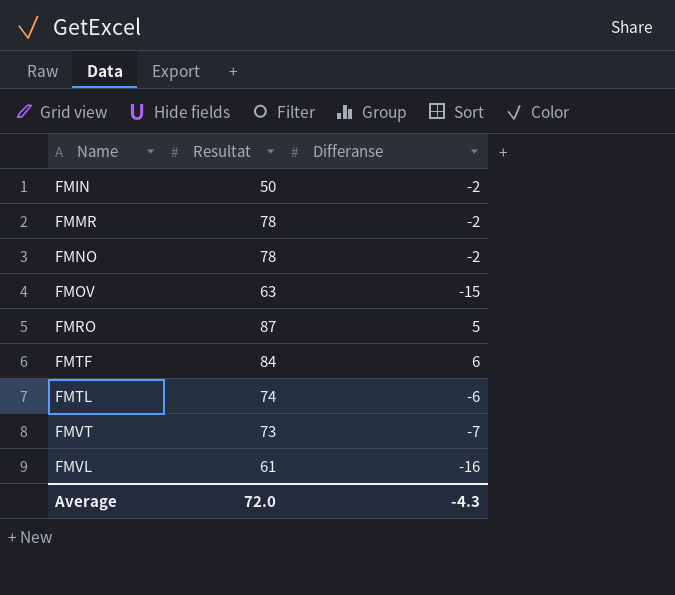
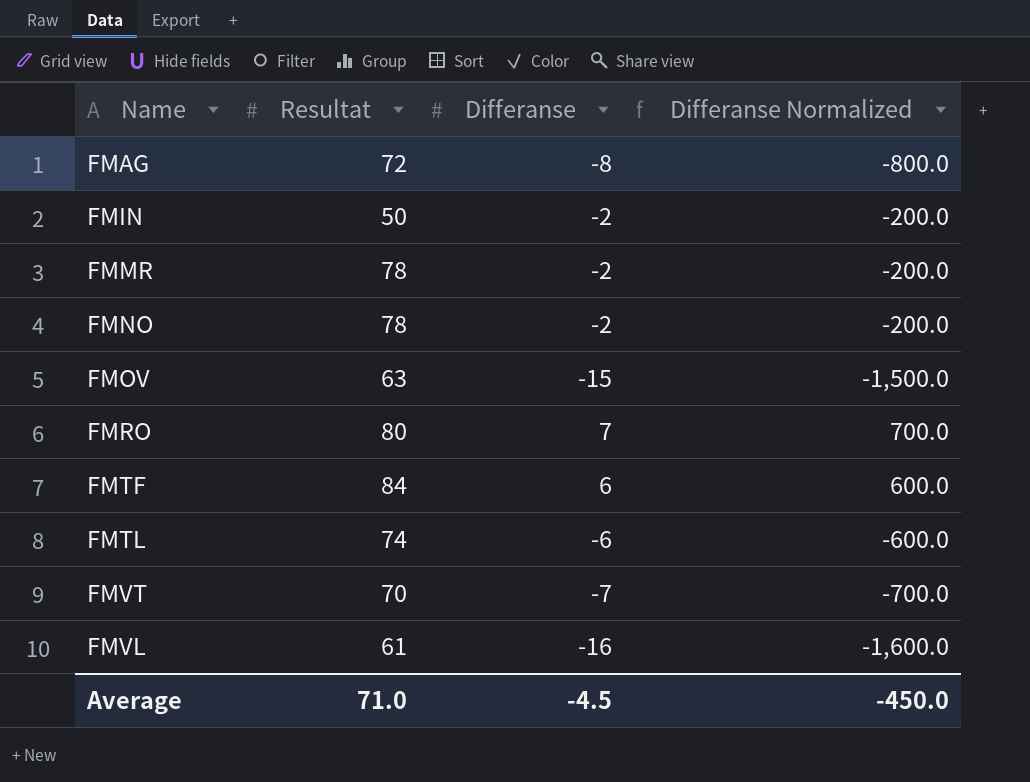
column Differanse Normalized | formula: none -> [Differanse] * 100
row FMAG: none -> 72 | -8 | -800.0
FMRO | Resultat: 87 -> 80
FMRO | Differanse: 5 -> 7
FMVT | Resultat: 73 -> 70
Average | Resultat: 72.0 -> 71.0
Average | Differanse: -4.3 -> -4.5

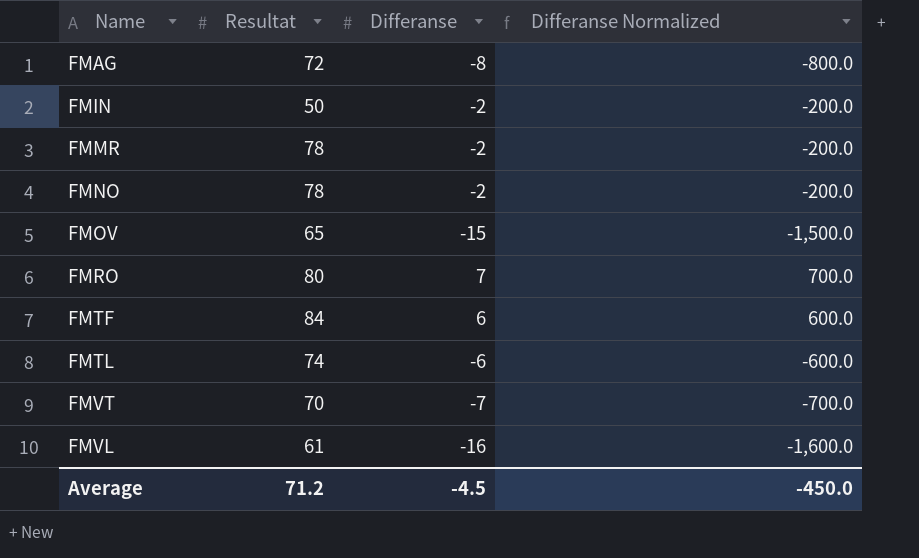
FMOV | Resultat: 63 -> 65
Average | Resultat: 71.0 -> 71.2

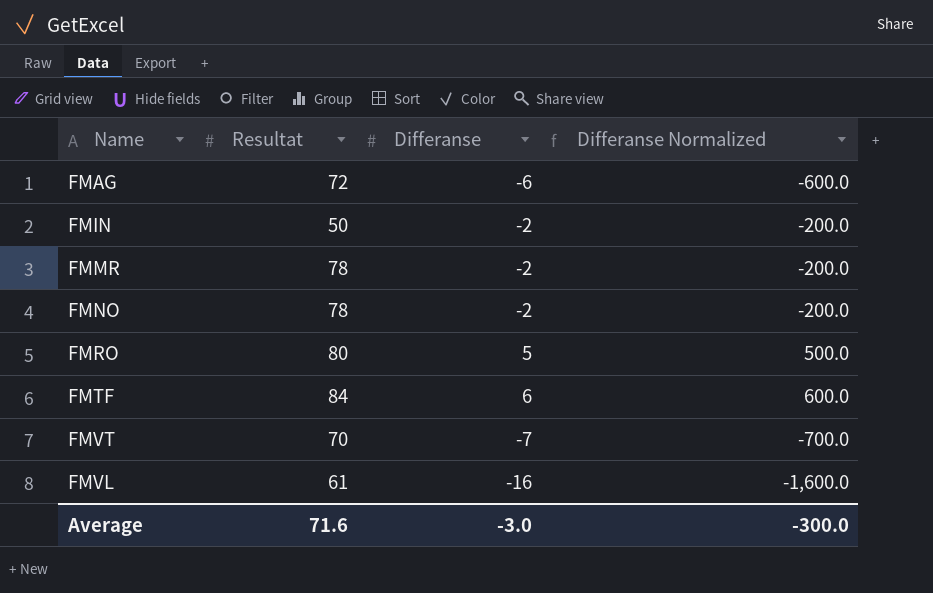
row FMOV: 65 | -15 | -1,500.0 -> none
row FMTL: 74 | -6 | -600.0 -> none
FMAG | Differanse: -8 -> -6
FMAG | Differanse Normalized: -800.0 -> -600.0
FMRO | Differanse: 7 -> 5
FMRO | Differanse Normalized: 700.0 -> 500.0
Average | Resultat: 71.2 -> 71.6
Average | Differanse: -4.5 -> -3.0
Average | Differanse Normalized: -450.0 -> -300.0

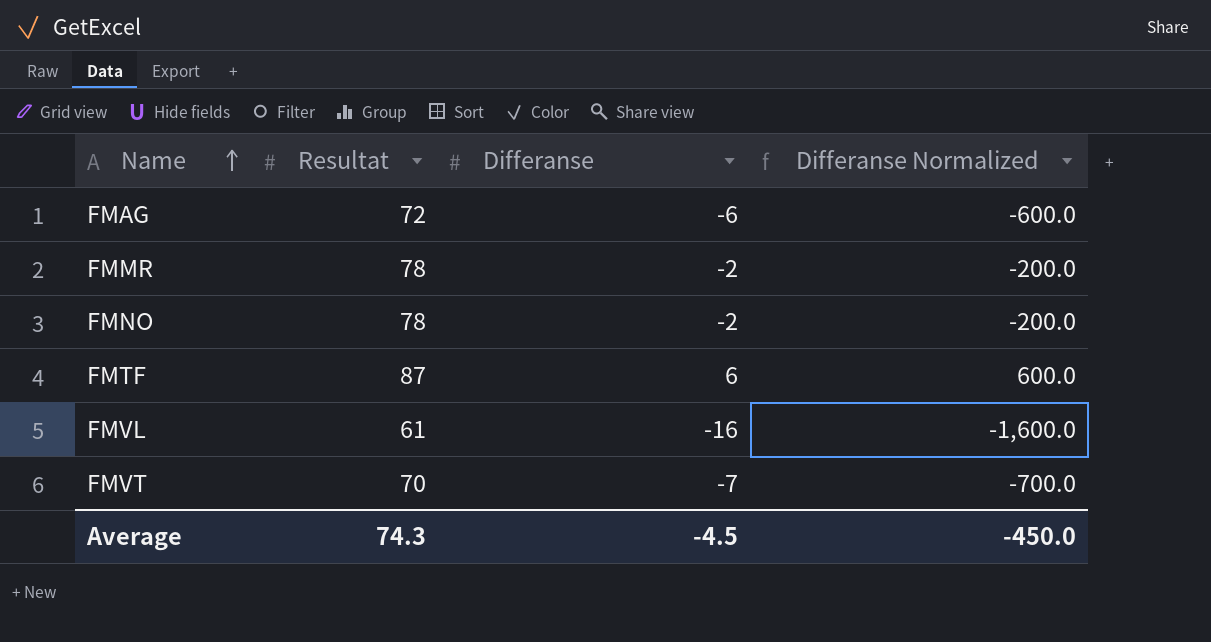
row order: none -> Name ascending
row FMIN: 50 | -2 | -200.0 -> none
row FMRO: 80 | 5 | 500.0 -> none
FMTF | Resultat: 84 -> 87
Average | Resultat: 71.6 -> 74.3
Average | Differanse: -3.0 -> -4.5
Average | Differanse Normalized: -300.0 -> -450.0

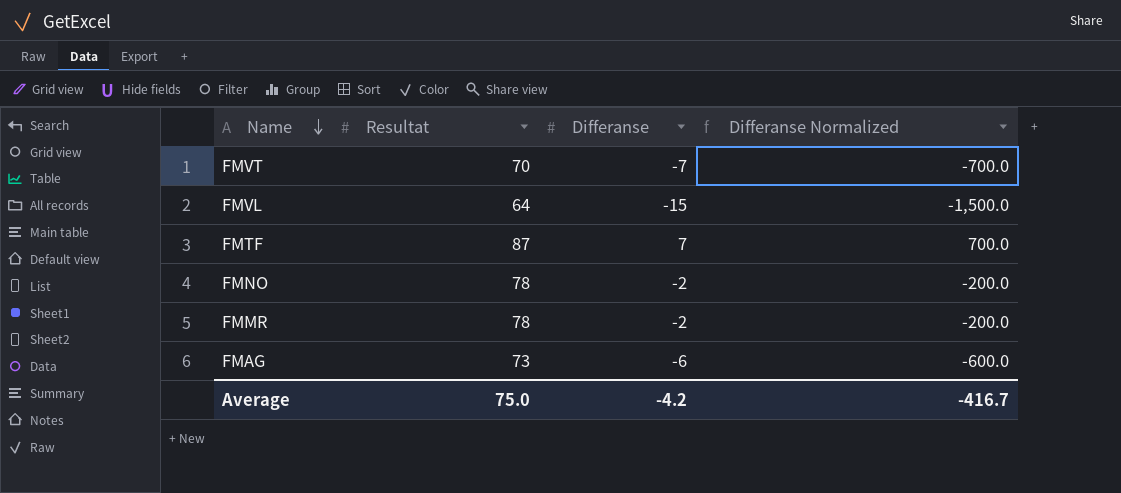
row order: Name ascending -> Name descending
FMVL | Resultat: 61 -> 64
FMVL | Differanse: -16 -> -15
FMVL | Differanse Normalized: -1,600.0 -> -1,500.0
FMTF | Differanse: 6 -> 7
FMTF | Differanse Normalized: 600.0 -> 700.0
FMAG | Resultat: 72 -> 73
Average | Resultat: 74.3 -> 75.0
Average | Differanse: -4.5 -> -4.2
Average | Differanse Normalized: -450.0 -> -416.7

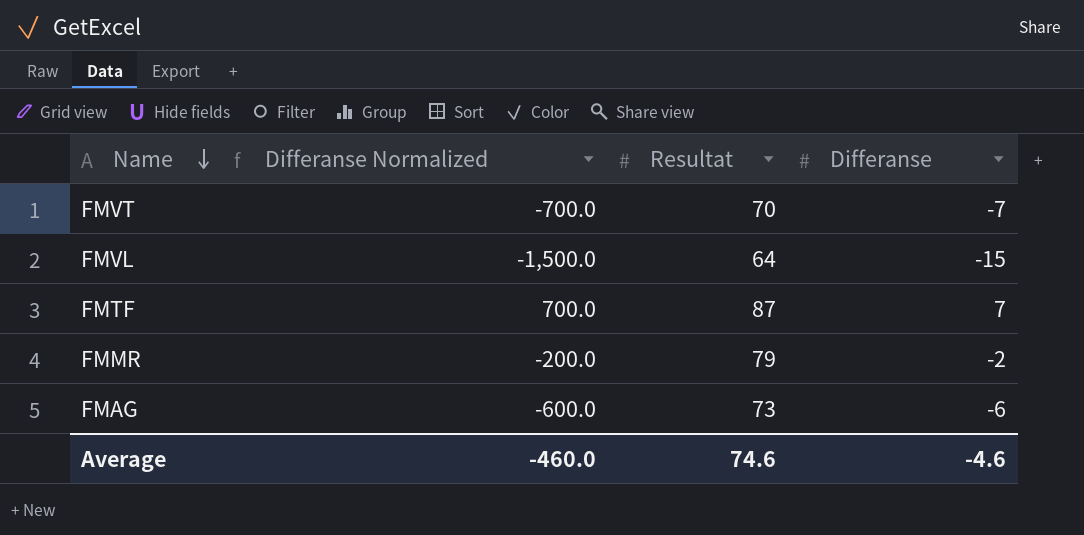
column Differanse Normalized | position: 4 -> 2
row FMNO: 78 | -2 | -200.0 -> none
FMMR | Resultat: 78 -> 79
Average | Differanse Normalized: -416.7 -> -460.0
Average | Resultat: 75.0 -> 74.6
Average | Differanse: -4.2 -> -4.6

